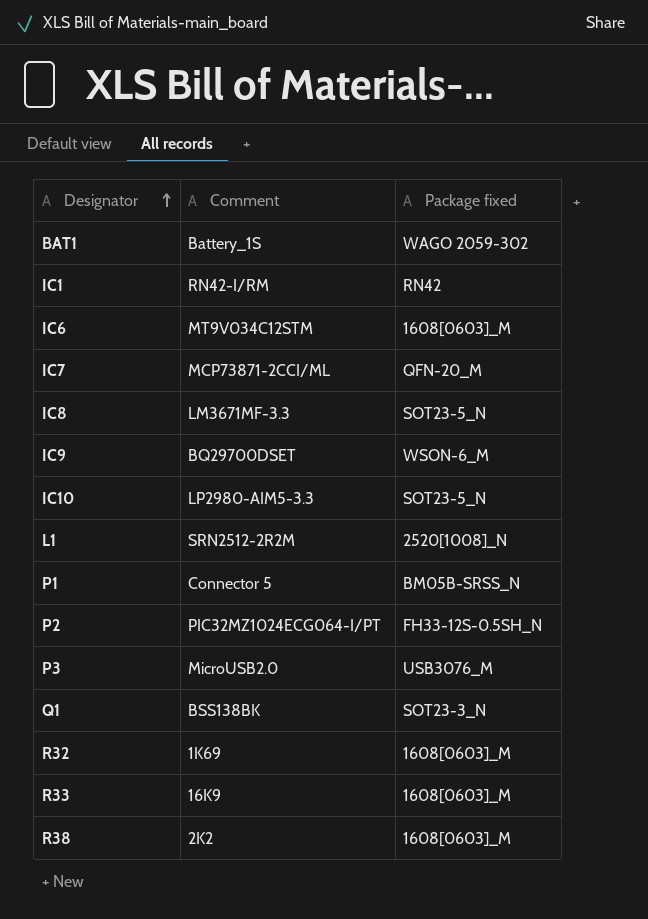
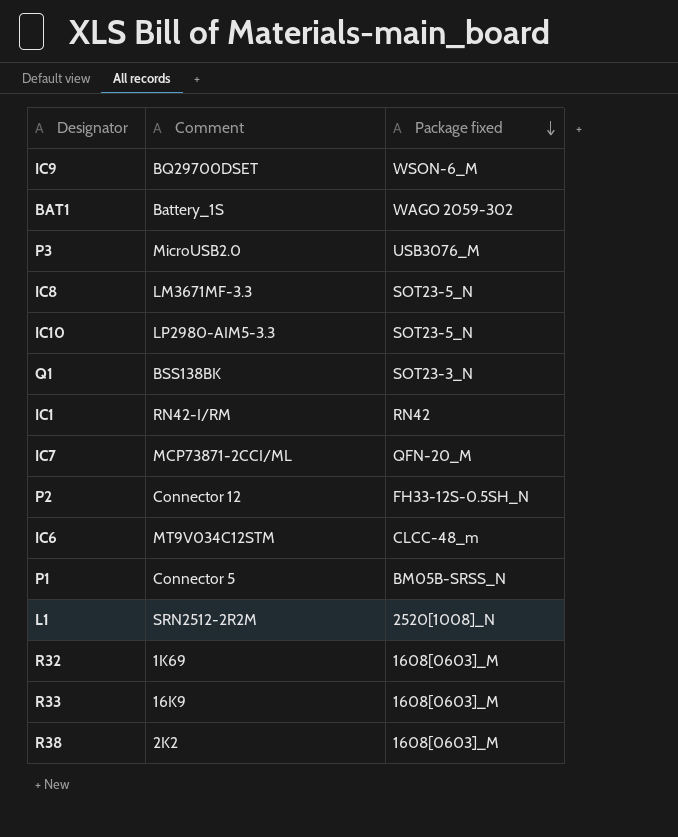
row order: Designator ascending -> Package fixed descending
P2 | Comment: PIC32MZ1024ECG064-I/PT -> Connector 12
IC6 | Package fixed: 1608[0603]_M -> CLCC-48_m

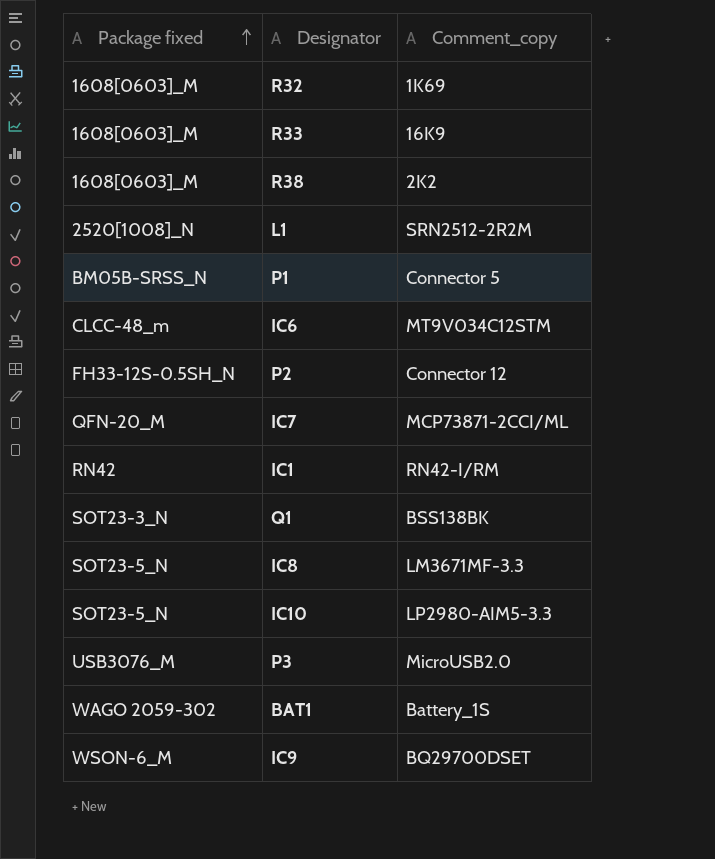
row order: Package fixed descending -> Package fixed ascending
column Package fixed | position: 3 -> 1
column name: Comment -> Comment_copy

